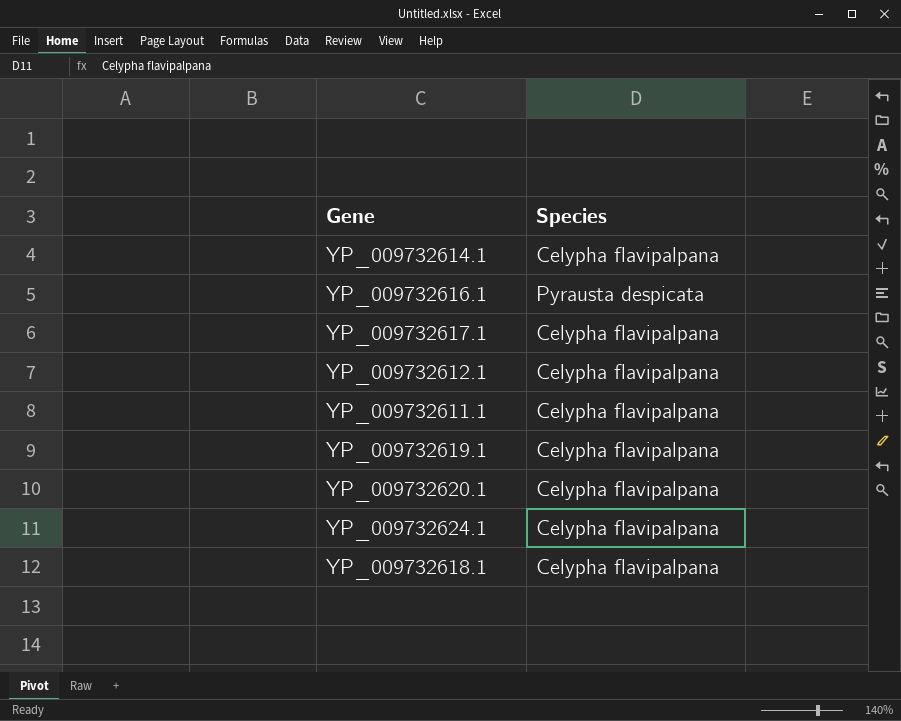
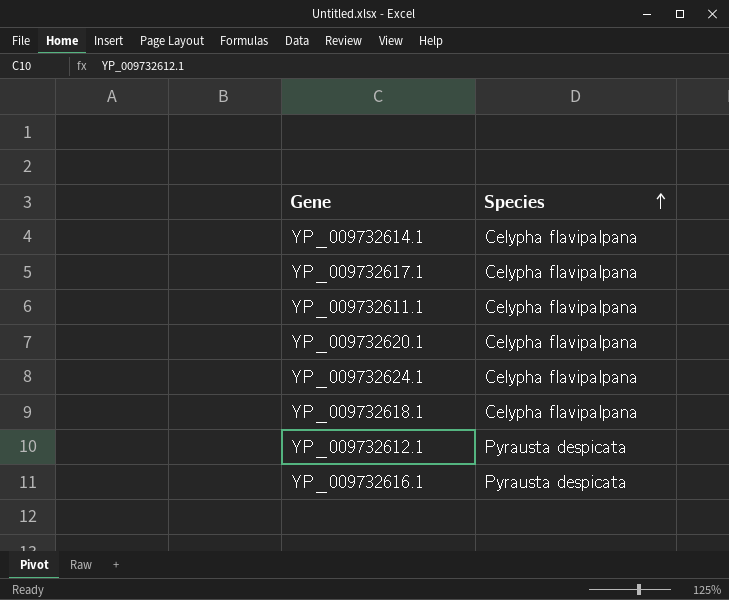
row order: none -> Species ascending
row YP_009732619.1: Celypha flavipalpana -> none
YP_009732612.1 | Species: Celypha flavipalpana -> Pyrausta despicata

